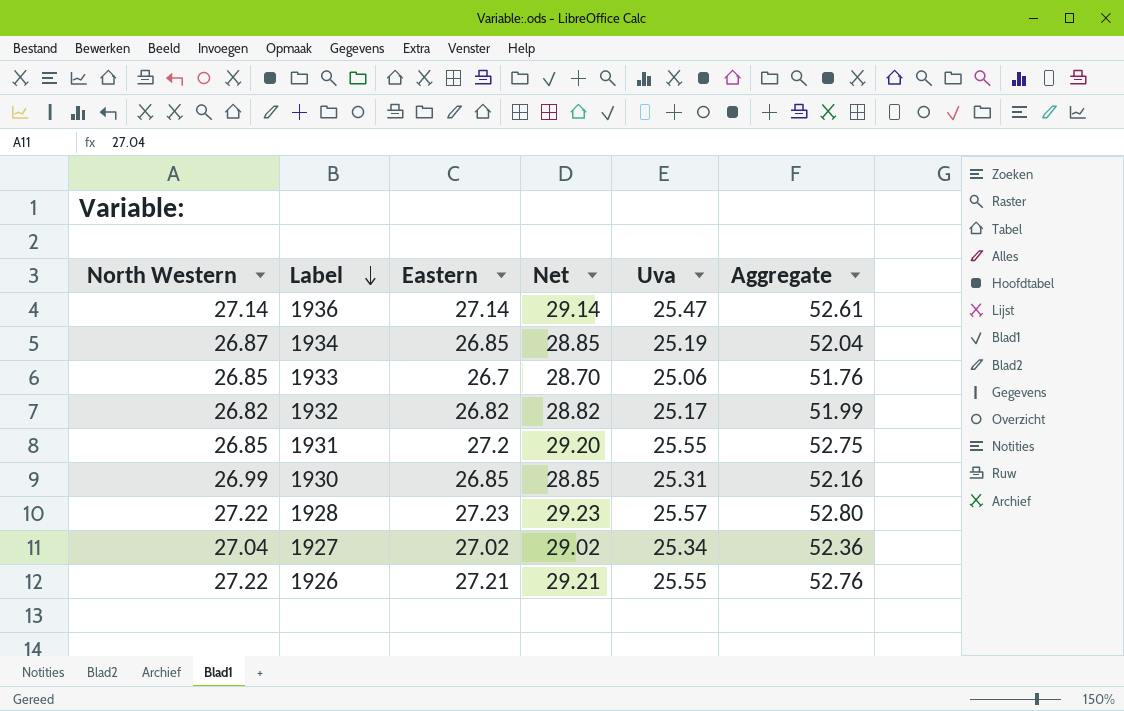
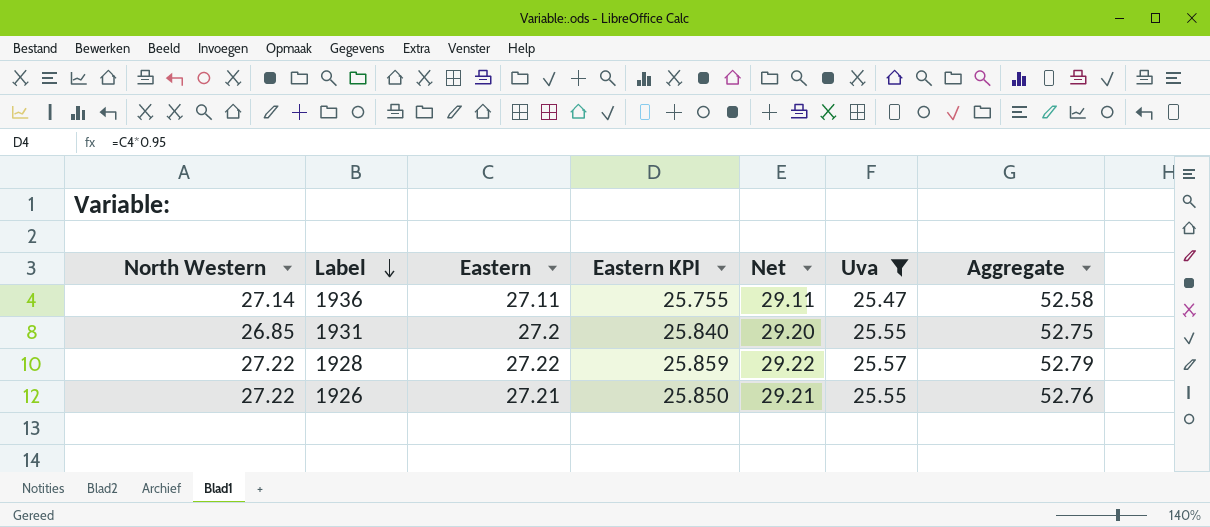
filter: none -> Uva >= 25.47
column Eastern KPI | formula: none -> [Eastern] * 0.95
1936 | Eastern: 27.14 -> 27.11
1936 | Net: 29.14 -> 29.11
1936 | Aggregate: 52.61 -> 52.58
1928 | Eastern: 27.23 -> 27.22
1928 | Net: 29.23 -> 29.22
1928 | Aggregate: 52.80 -> 52.79

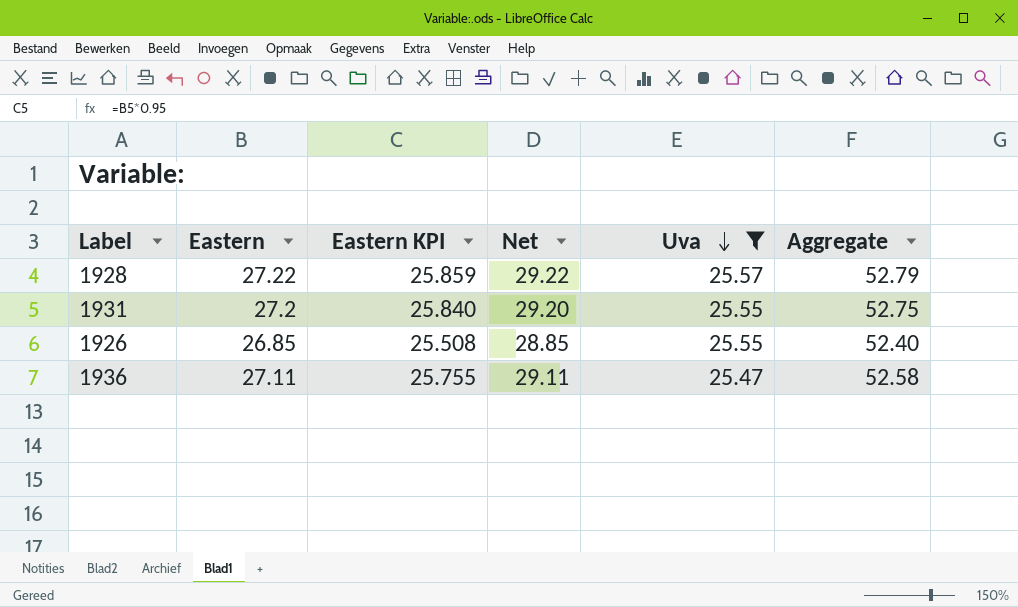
row order: Label descending -> Uva descending
column North Western | position: 1 -> none
1926 | Eastern: 27.21 -> 26.85
1926 | Eastern KPI: 25.850 -> 25.508
1926 | Net: 29.21 -> 28.85
1926 | Aggregate: 52.76 -> 52.40

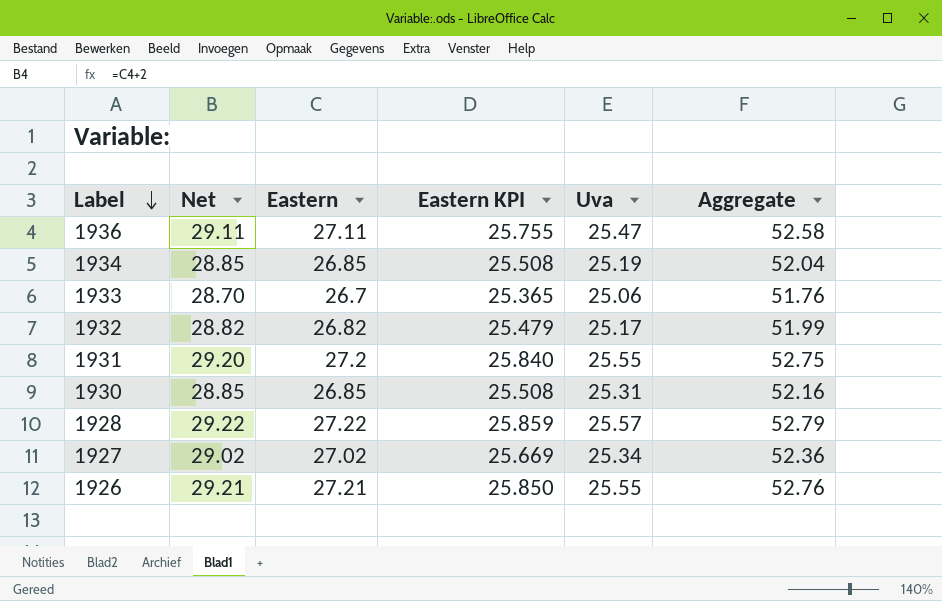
filter: Uva >= 25.47 -> none
row order: Uva descending -> Label descending
column Net | position: 4 -> 2
1926 | Net: 28.85 -> 29.21
1926 | Eastern: 26.85 -> 27.21
1926 | Eastern KPI: 25.508 -> 25.850
1926 | Aggregate: 52.40 -> 52.76

